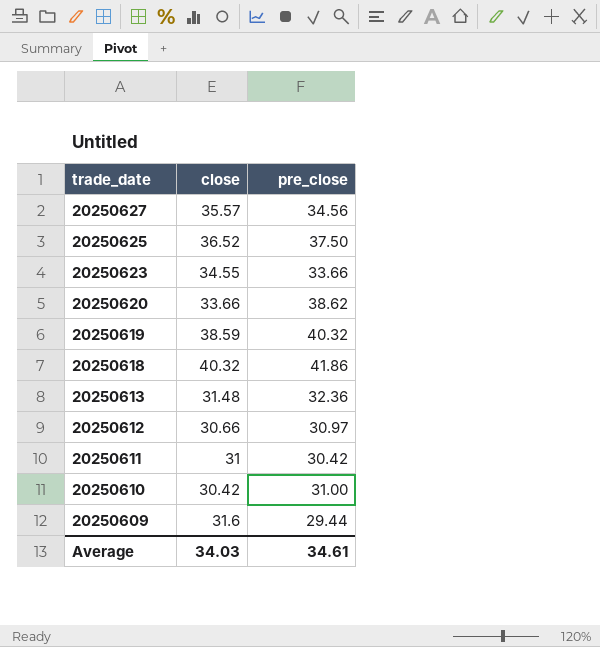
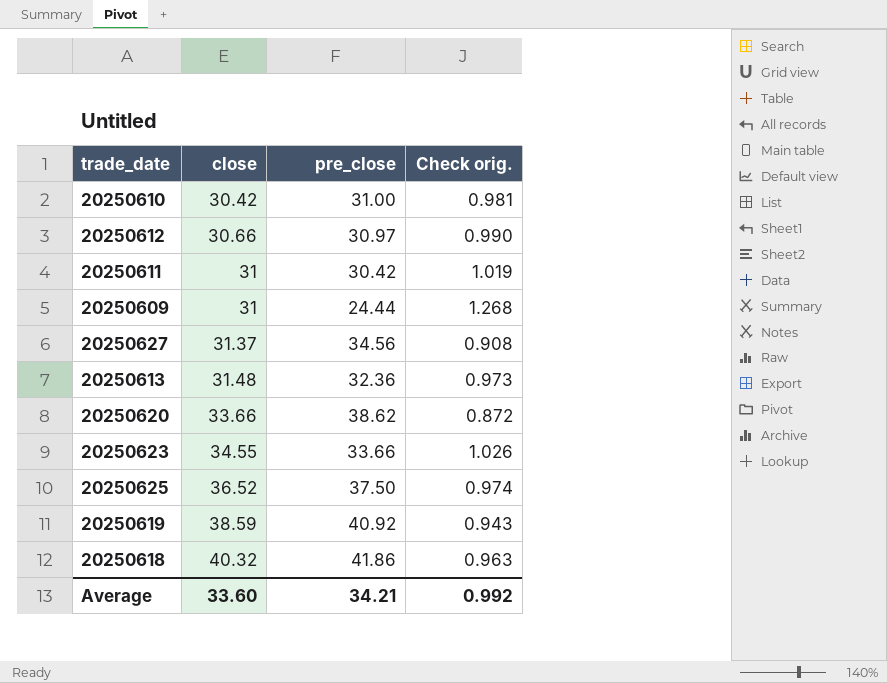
row order: trade_date descending -> close ascending
column Check orig. | formula: none -> [close] / [pre_close]
20250609 | close: 31.6 -> 31
20250609 | pre_close: 29.44 -> 24.44
20250627 | close: 35.57 -> 31.37
20250619 | pre_close: 40.32 -> 40.92
Average | close: 34.03 -> 33.60
Average | pre_close: 34.61 -> 34.21

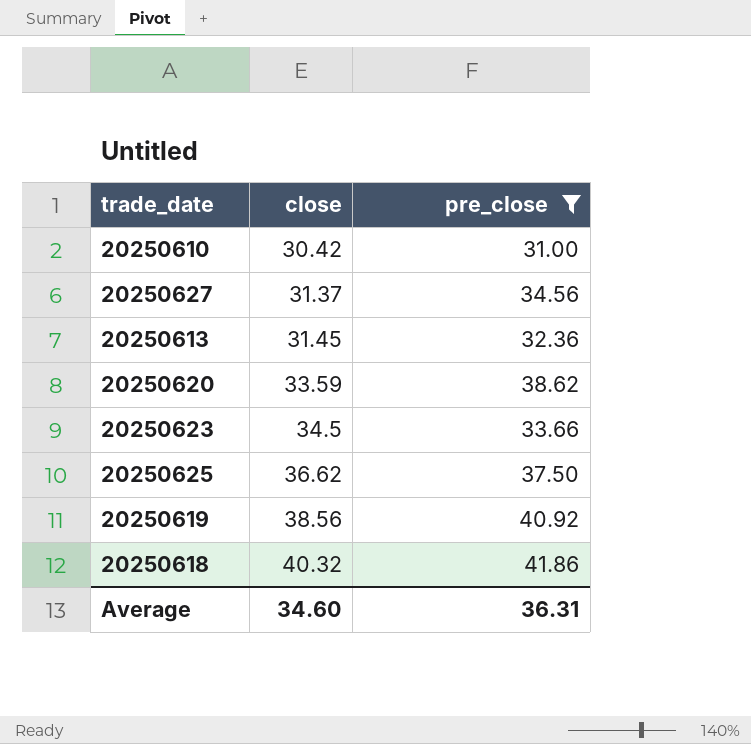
filter: none -> pre_close >= 31.00
column Check orig. | formula: [close] / [pre_close] -> none
20250613 | close: 31.48 -> 31.45
20250620 | close: 33.66 -> 33.59
20250623 | close: 34.55 -> 34.5
20250625 | close: 36.52 -> 36.62
20250619 | close: 38.59 -> 38.56
Average | close: 33.60 -> 34.60
Average | pre_close: 34.21 -> 36.31

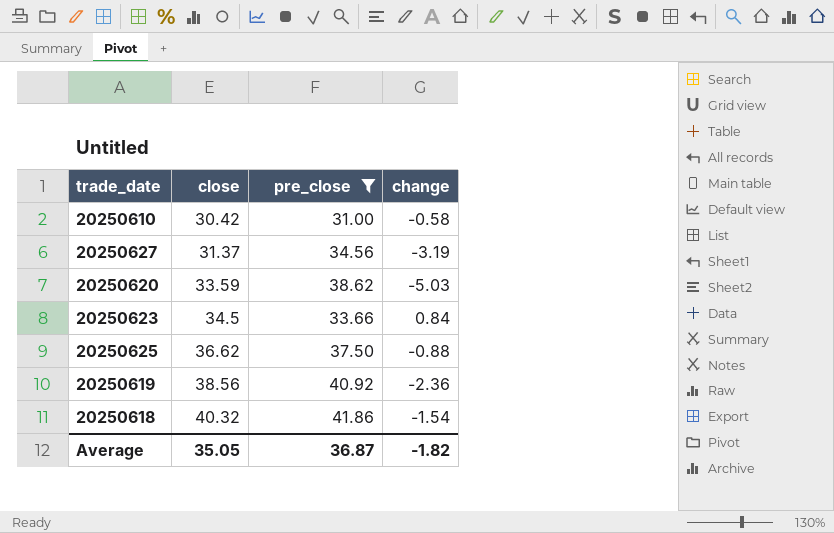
column change | formula: none -> [close] - [pre_close]
row 20250613: 31.45 | 32.36 -> none
Average | close: 34.60 -> 35.05
Average | pre_close: 36.31 -> 36.87

